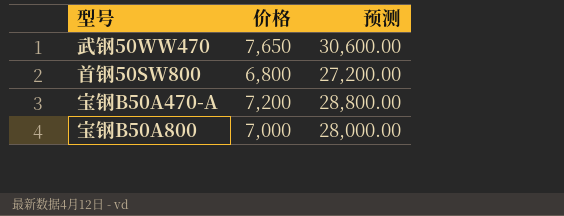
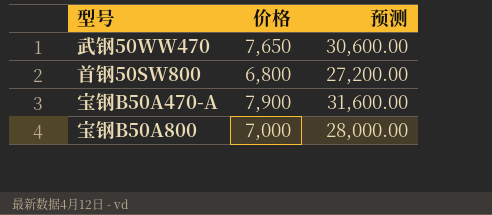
宝钢B50A470-A | 价格: 7,200 -> 7,900
宝钢B50A470-A | 预测: 28,800.00 -> 31,600.00

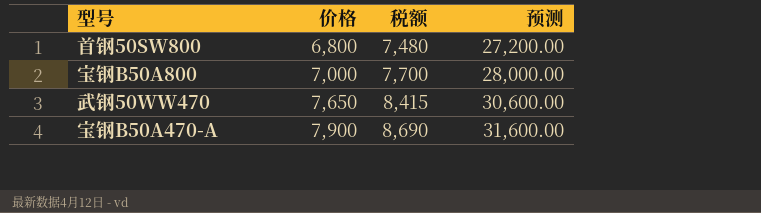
row order: none -> 价格 ascending
column 税额 | formula: none -> [价格] * 1.1

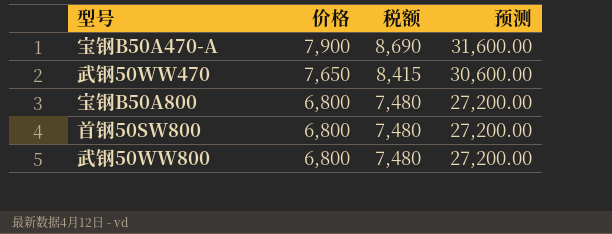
row order: 价格 ascending -> 价格 descending
宝钢B50A800 | 价格: 7,000 -> 6,800
宝钢B50A800 | 税额: 7,700 -> 7,480
宝钢B50A800 | 预测: 28,000.00 -> 27,200.00
row 武钢50WW800: none -> 6,800 | 7,480 | 27,200.00

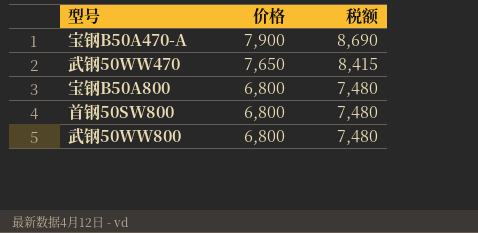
column 预测 | formula: [价格] * 4 -> none

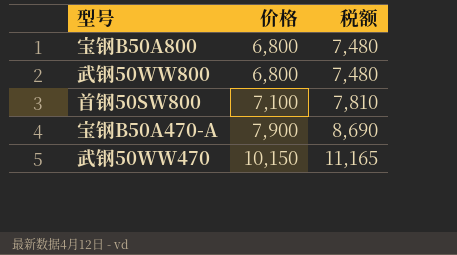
row order: 价格 descending -> 价格 ascending
首钢50SW800 | 价格: 6,800 -> 7,100
首钢50SW800 | 税额: 7,480 -> 7,810
武钢50WW470 | 价格: 7,650 -> 10,150
武钢50WW470 | 税额: 8,415 -> 11,165

